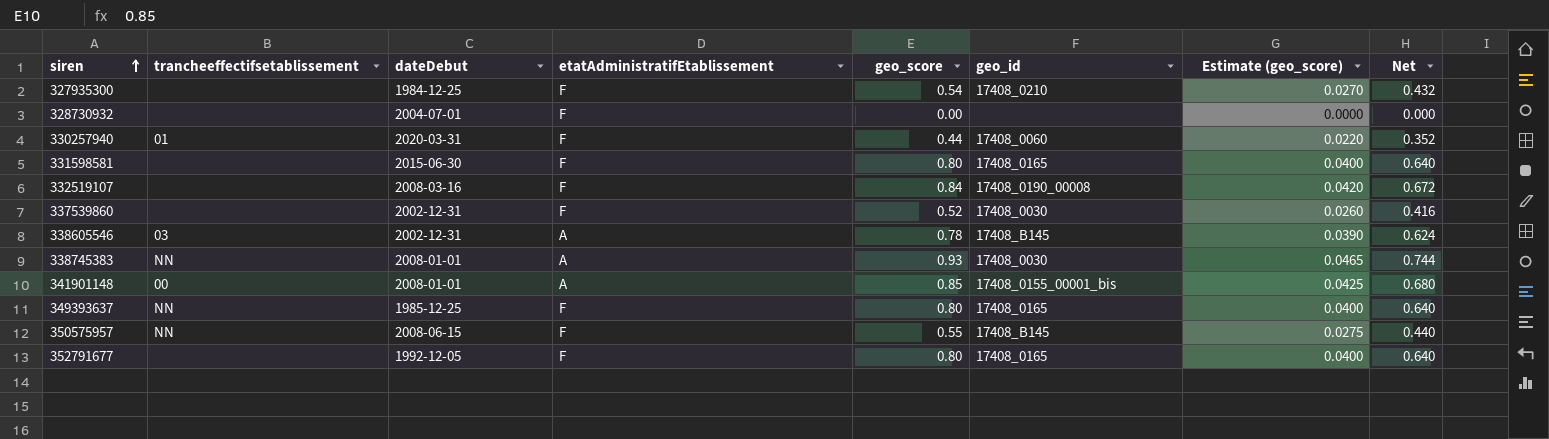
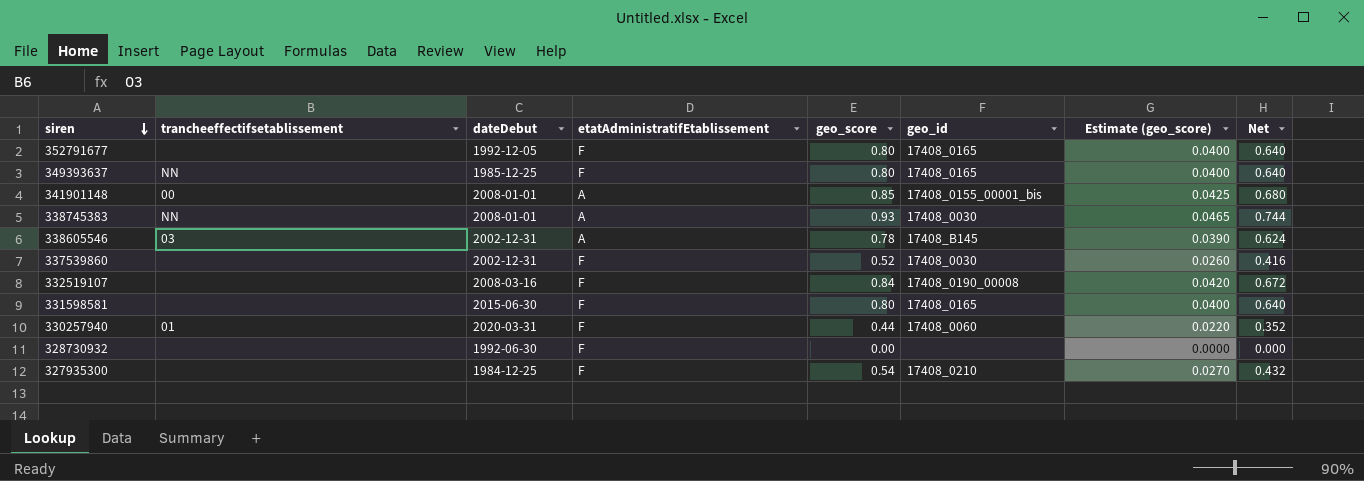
row order: siren ascending -> siren descending
row 350575957: NN | 2008-06-15 | F | 0.55 | 17408_B145 | 0.0275 | 0.440 -> none
328730932 | dateDebut: 2004-07-01 -> 1992-06-30

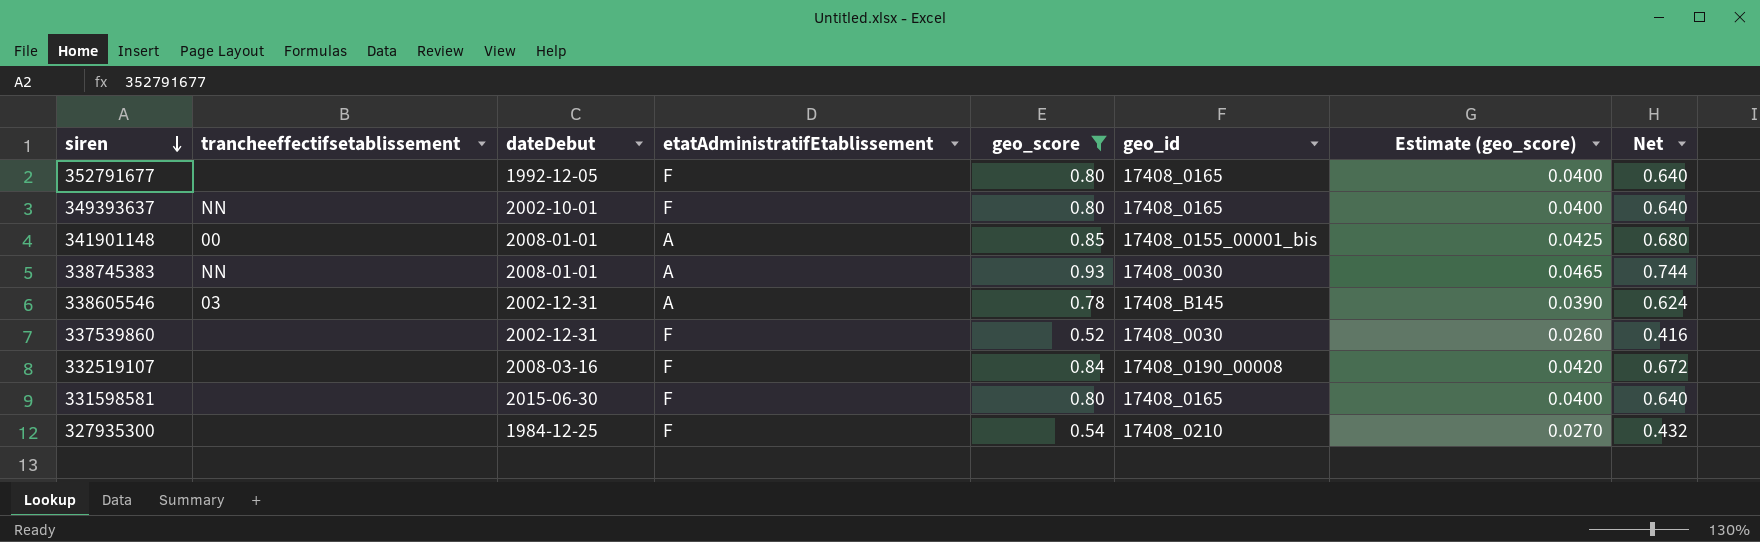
filter: none -> geo_score >= 0.52
349393637 | dateDebut: 1985-12-25 -> 2002-10-01

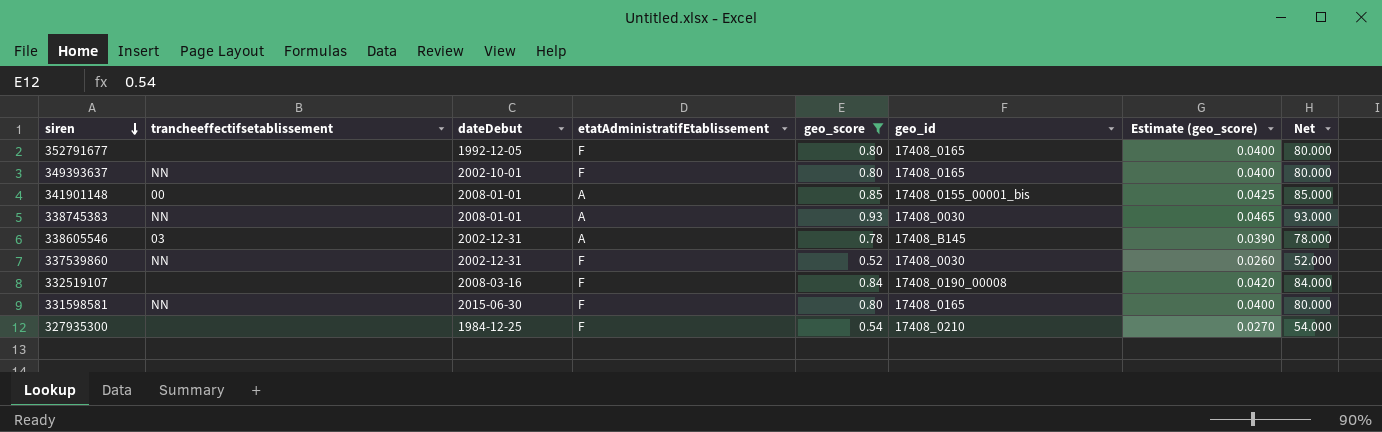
column Net | formula: [geo_score] * 0.8 -> [geo_score] * 100
337539860 | trancheeffectifsetablissement: none -> NN
331598581 | trancheeffectifsetablissement: none -> NN

